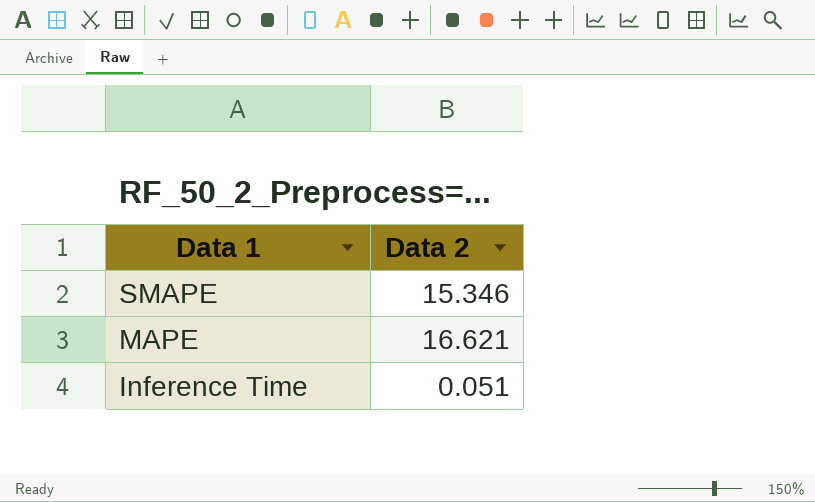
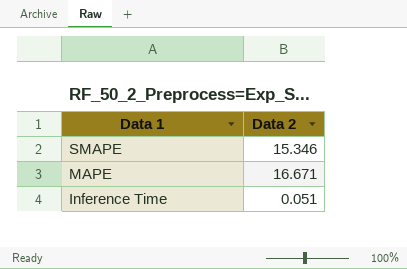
MAPE | Data 2: 16.621 -> 16.671

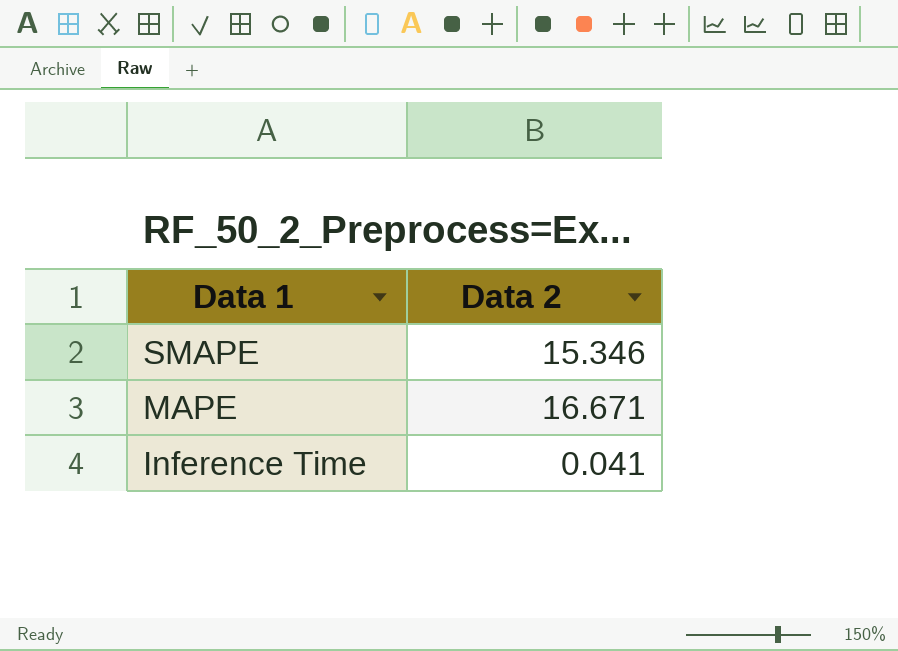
Inference Time | Data 2: 0.051 -> 0.041

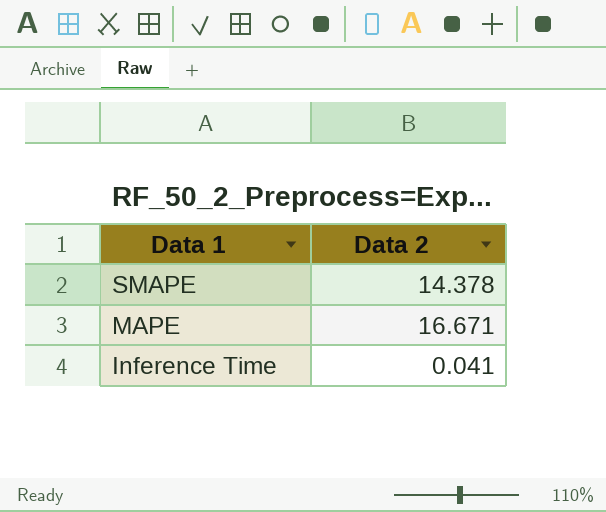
SMAPE | Data 2: 15.346 -> 14.378

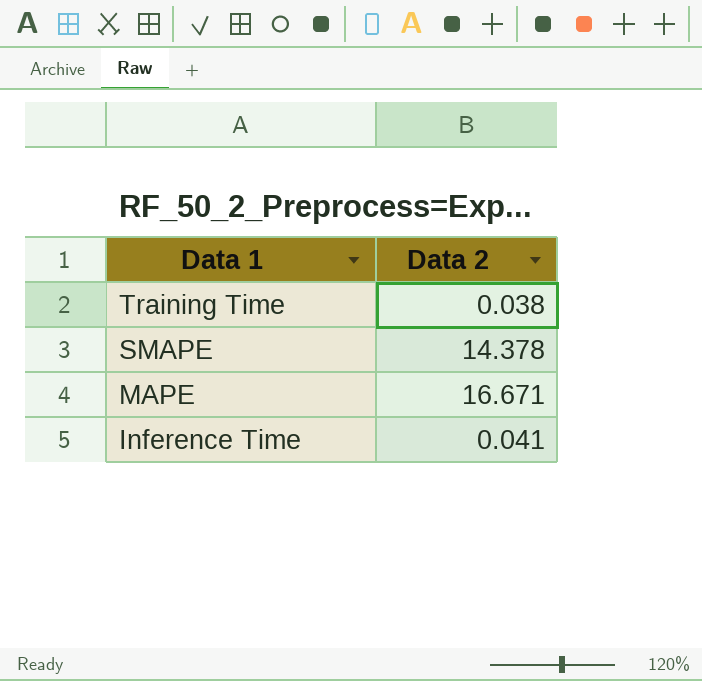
row Training Time: none -> 0.038

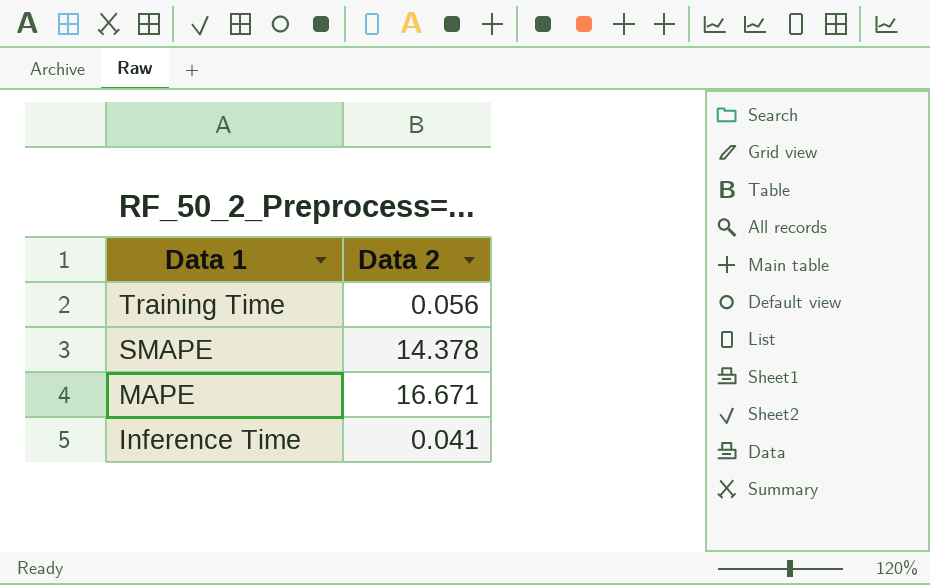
Training Time | Data 2: 0.038 -> 0.056

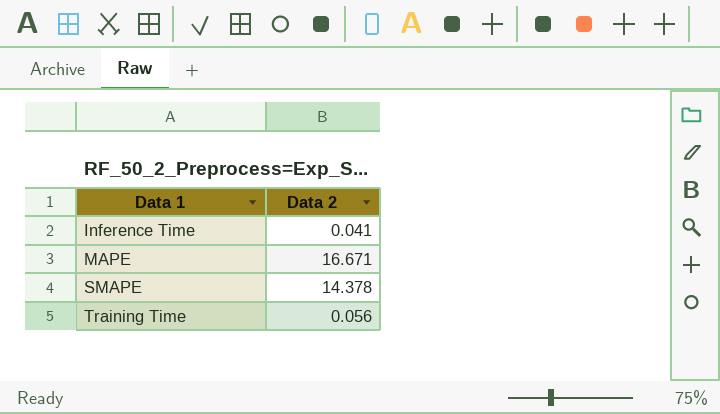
row order: Data 1 descending -> Data 1 ascending

